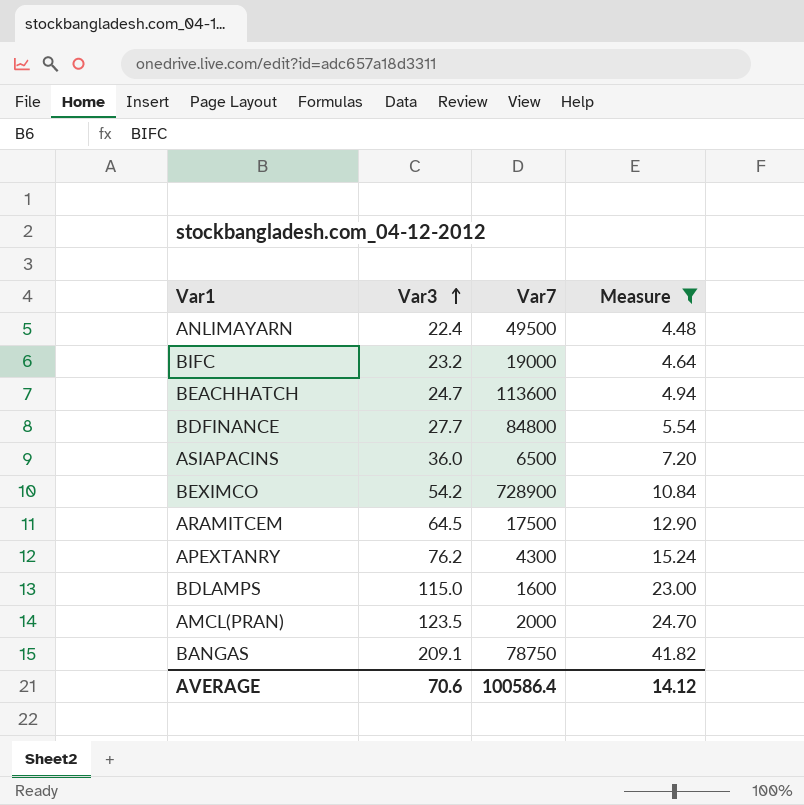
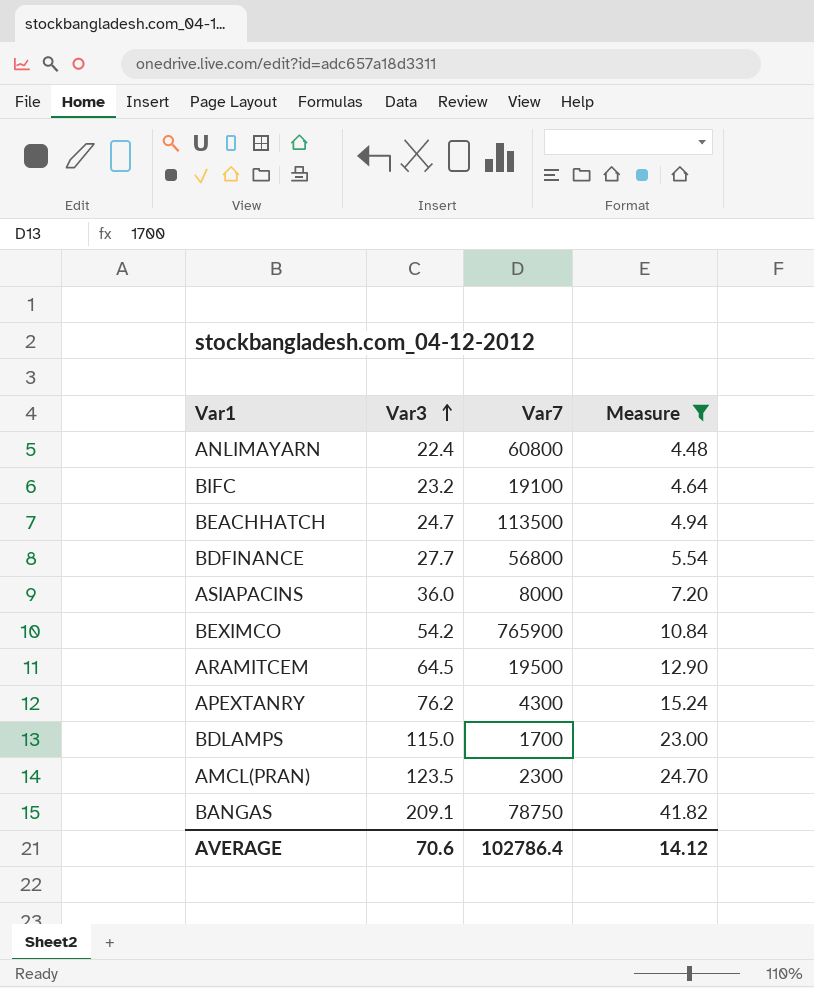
ANLIMAYARN | Var7: 49500 -> 60800
BIFC | Var7: 19000 -> 19100
BEACHHATCH | Var7: 113600 -> 113500
BDFINANCE | Var7: 84800 -> 56800
ASIAPACINS | Var7: 6500 -> 8000
BEXIMCO | Var7: 728900 -> 765900
ARAMITCEM | Var7: 17500 -> 19500
BDLAMPS | Var7: 1600 -> 1700
AMCL(PRAN) | Var7: 2000 -> 2300
AVERAGE | Var7: 100586.4 -> 102786.4

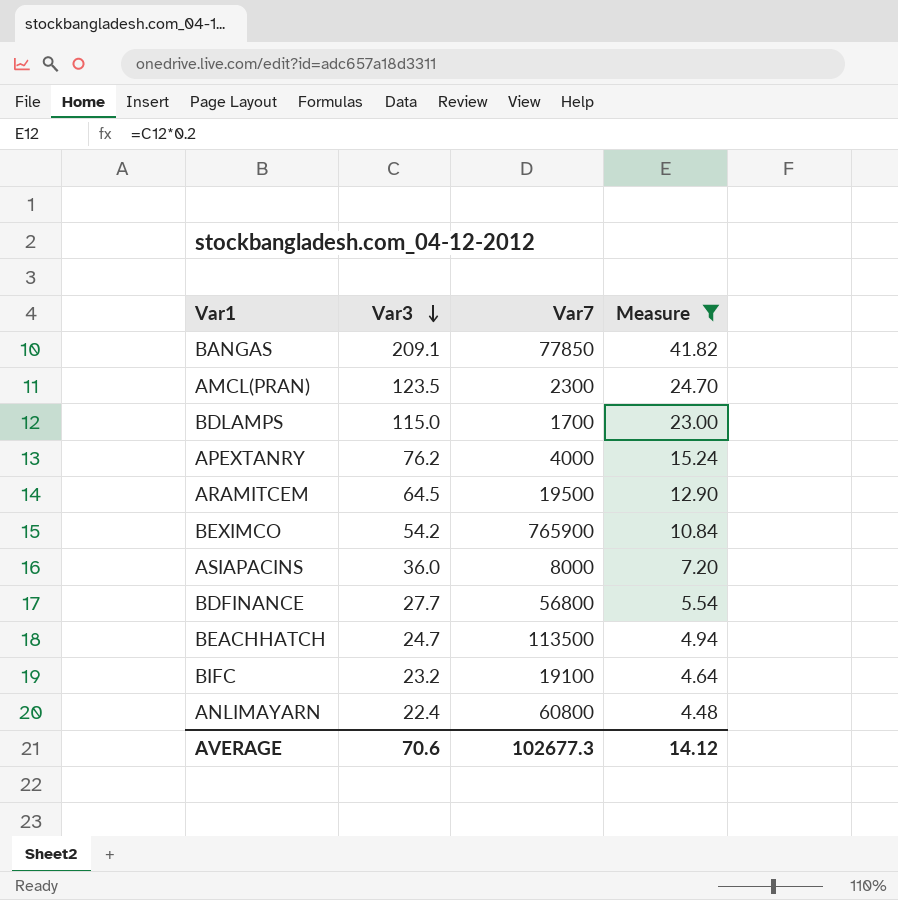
row order: Var3 ascending -> Var3 descending
BANGAS | Var7: 78750 -> 77850
APEXTANRY | Var7: 4300 -> 4000
AVERAGE | Var7: 102786.4 -> 102677.3

